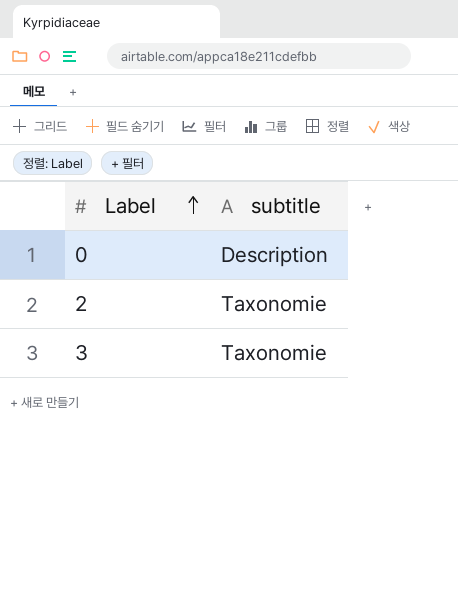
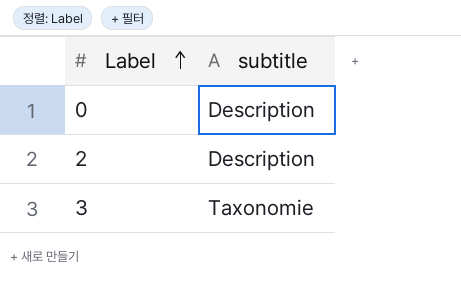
2 | subtitle: Taxonomie -> Description

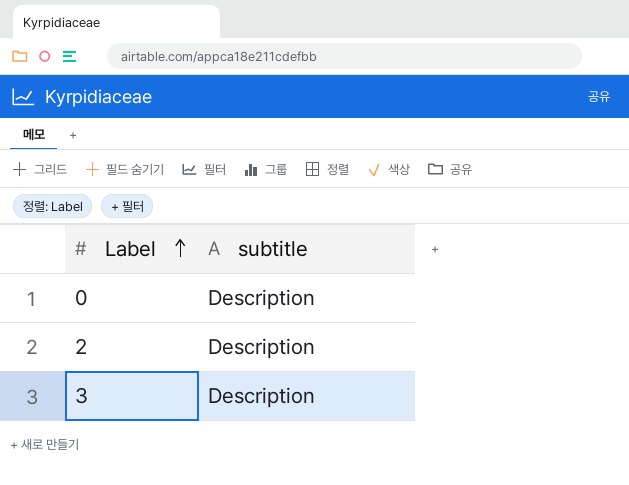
3 | subtitle: Taxonomie -> Description

